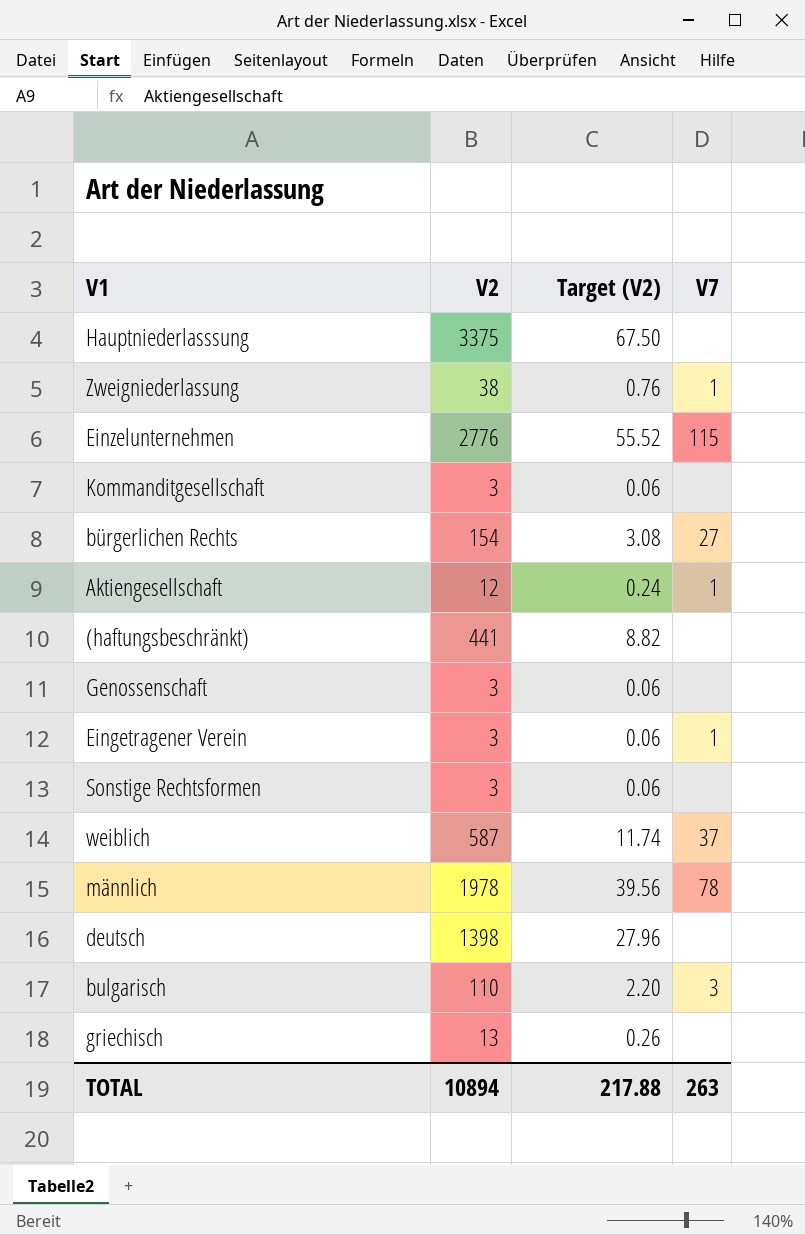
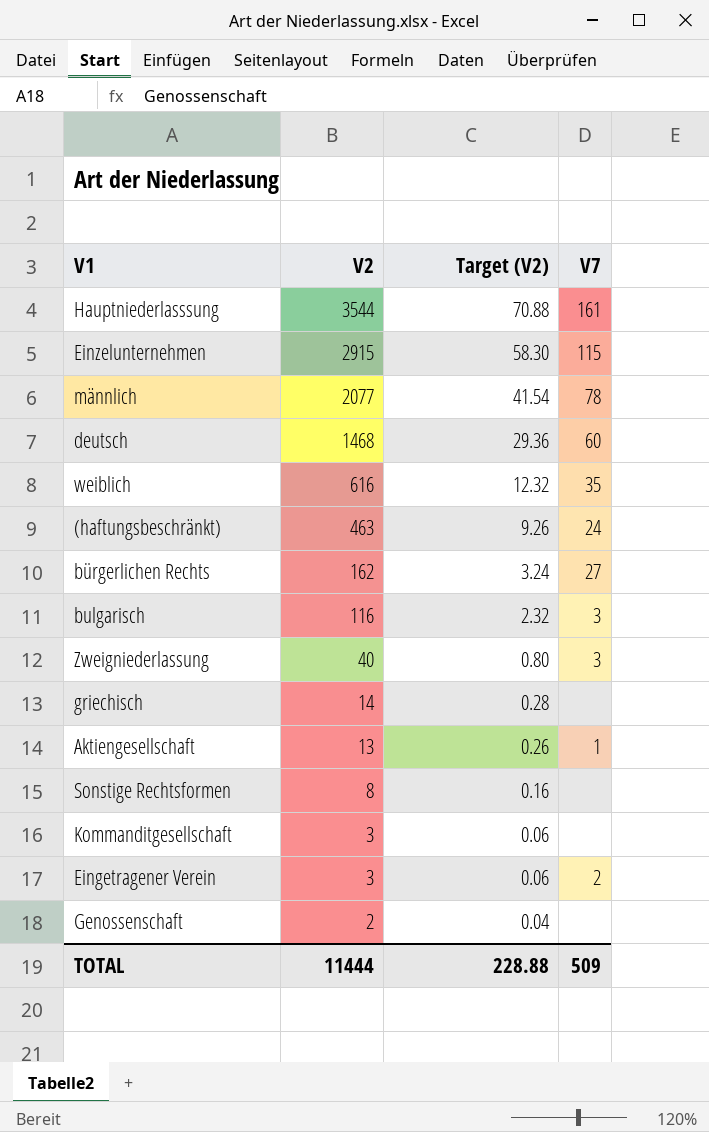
row order: none -> V2 descending
Hauptniederlasssung | V2: 3375 -> 3544
Hauptniederlasssung | Target (V2): 67.50 -> 70.88
Hauptniederlasssung | V7: none -> 161
Einzelunternehmen | V2: 2776 -> 2915
Einzelunternehmen | Target (V2): 55.52 -> 58.30
männlich | V2: 1978 -> 2077
männlich | Target (V2): 39.56 -> 41.54
deutsch | V2: 1398 -> 1468
deutsch | Target (V2): 27.96 -> 29.36
deutsch | V7: none -> 60
weiblich | V2: 587 -> 616
weiblich | Target (V2): 11.74 -> 12.32
weiblich | V7: 37 -> 35
(haftungsbeschränkt) | V2: 441 -> 463
(haftungsbeschränkt) | Target (V2): 8.82 -> 9.26
(haftungsbeschränkt) | V7: none -> 24
bürgerlichen Rechts | V2: 154 -> 162
bürgerlichen Rechts | Target (V2): 3.08 -> 3.24
bulgarisch | V2: 110 -> 116
bulgarisch | Target (V2): 2.20 -> 2.32
Zweigniederlassung | V2: 38 -> 40
Zweigniederlassung | Target (V2): 0.76 -> 0.80
Zweigniederlassung | V7: 1 -> 3
griechisch | V2: 13 -> 14
griechisch | Target (V2): 0.26 -> 0.28
Aktiengesellschaft | V2: 12 -> 13
Aktiengesellschaft | Target (V2): 0.24 -> 0.26
Sonstige Rechtsformen | V2: 3 -> 8
Sonstige Rechtsformen | Target (V2): 0.06 -> 0.16
Eingetragener Verein | V7: 1 -> 2
Genossenschaft | V2: 3 -> 2
Genossenschaft | Target (V2): 0.06 -> 0.04
TOTAL | V2: 10894 -> 11444
TOTAL | Target (V2): 217.88 -> 228.88
TOTAL | V7: 263 -> 509

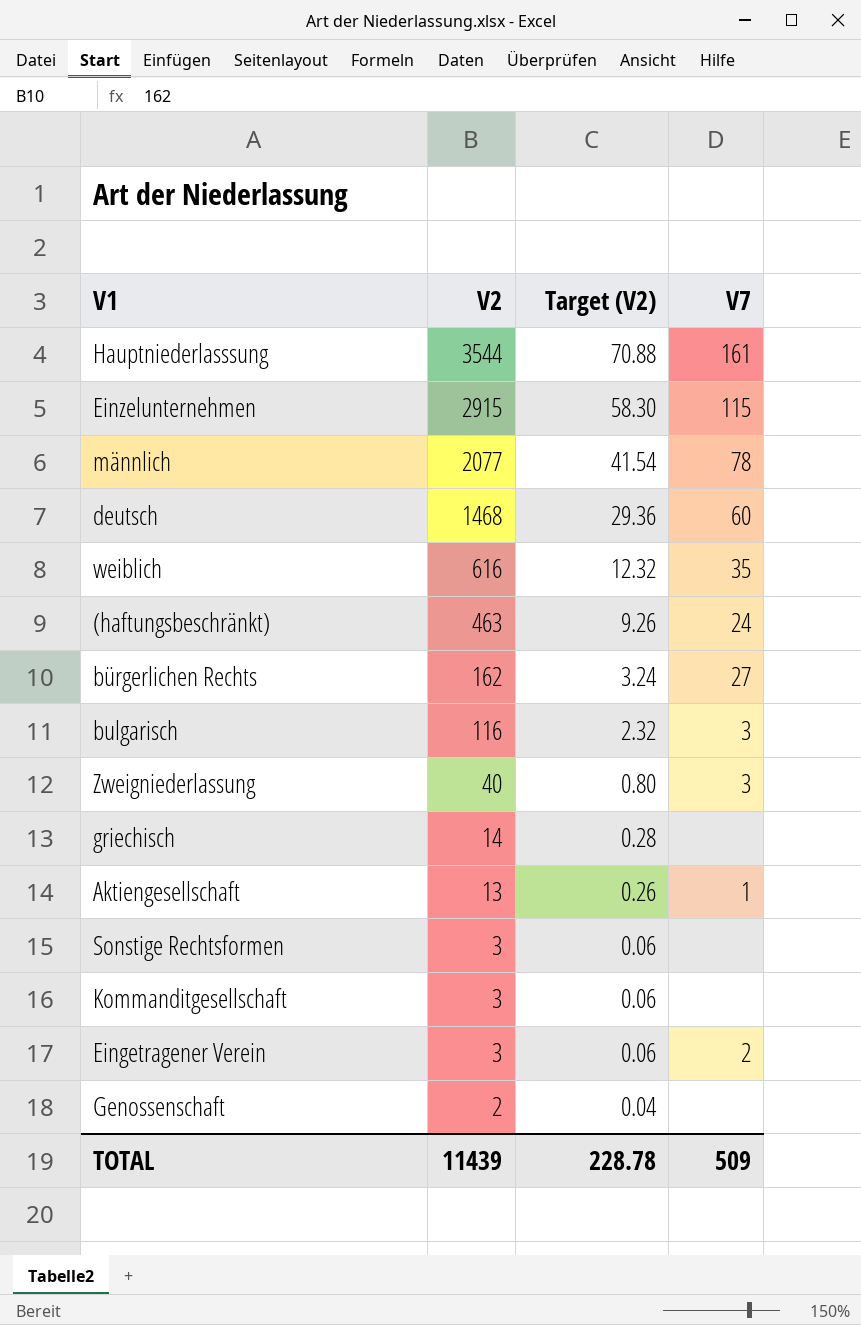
Sonstige Rechtsformen | V2: 8 -> 3
Sonstige Rechtsformen | Target (V2): 0.16 -> 0.06
TOTAL | V2: 11444 -> 11439
TOTAL | Target (V2): 228.88 -> 228.78

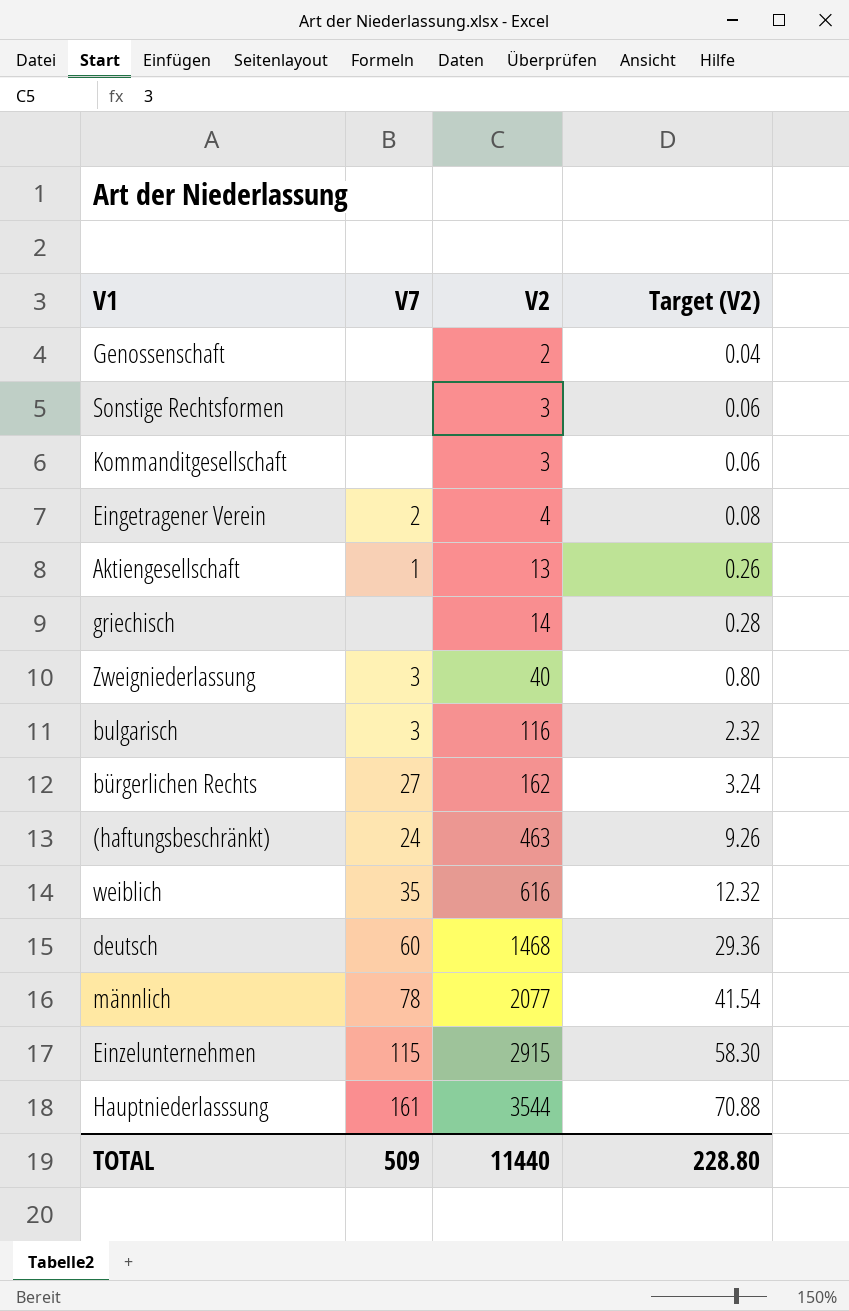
row order: V2 descending -> V2 ascending
column V7 | position: 4 -> 2
Eingetragener Verein | V2: 3 -> 4
Eingetragener Verein | Target (V2): 0.06 -> 0.08
TOTAL | V2: 11439 -> 11440
TOTAL | Target (V2): 228.78 -> 228.80

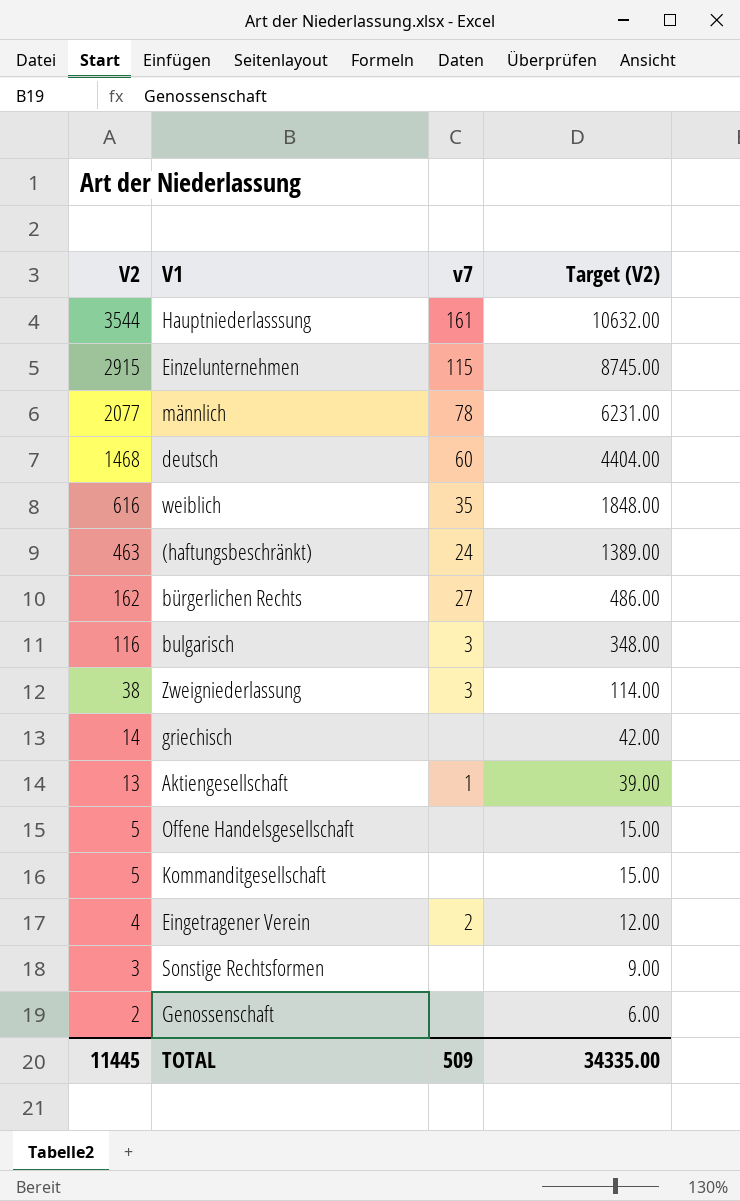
row order: V2 ascending -> V2 descending
column V2 | position: 3 -> 1
column name: V7 -> v7
column Target (V2) | formula: [V2] * 0.02 -> [V2] * 3
Zweigniederlassung | V2: 40 -> 38
row Offene Handelsgesellschaft: none -> 5 | none | 15.00
Kommanditgesellschaft | V2: 3 -> 5
TOTAL | V2: 11440 -> 11445
TOTAL | Target (V2): 228.80 -> 34335.00

